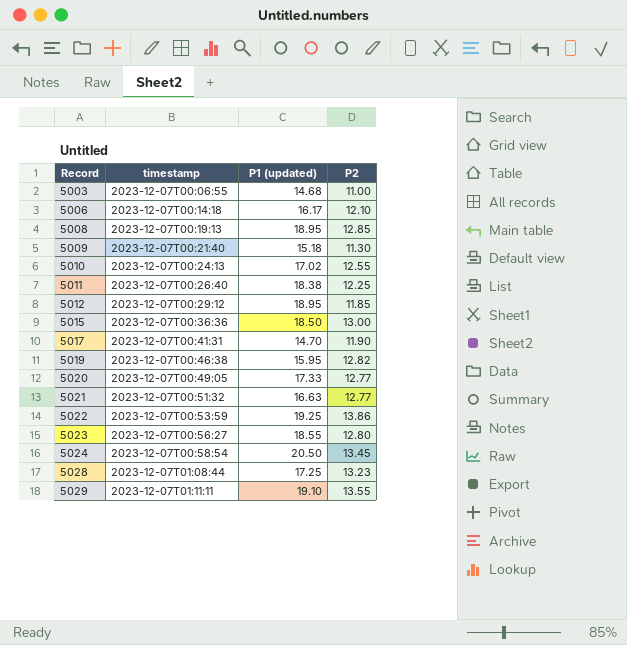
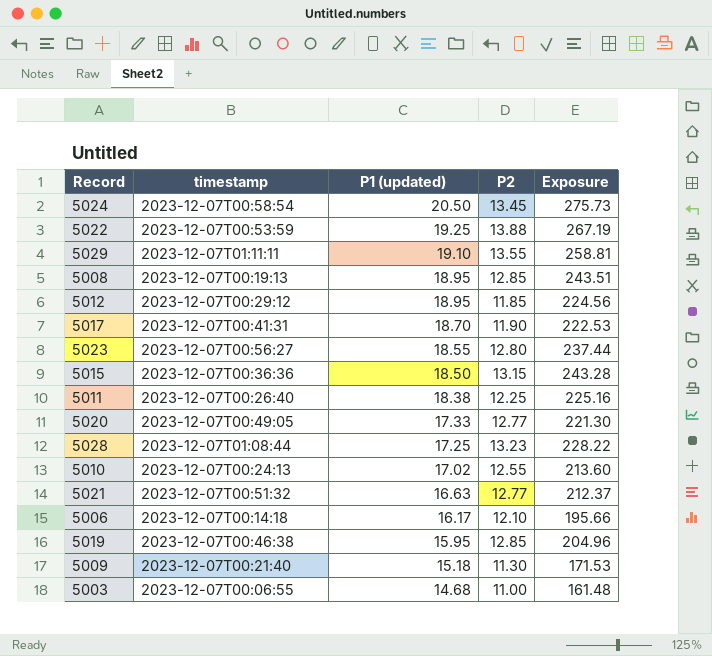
row order: Record ascending -> P1 (updated) descending
column Exposure | formula: none -> [P1 (updated)] * [P2]
5022 | P2: 13.86 -> 13.88
5017 | P1 (updated): 14.70 -> 18.70
5015 | P2: 13.00 -> 13.15
5019 | P2: 12.82 -> 12.85

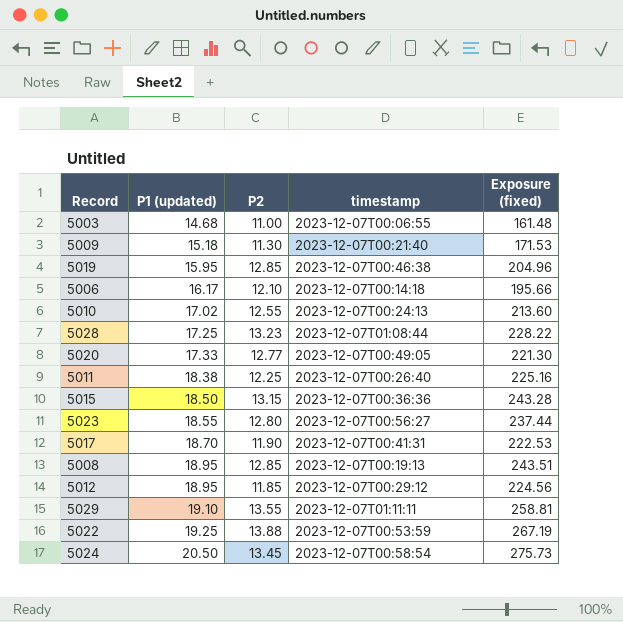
row order: P1 (updated) descending -> P1 (updated) ascending
column timestamp | position: 2 -> 4
column name: Exposure -> Exposure (fixed)
row 5021: 2023-12-07T00:51:32 | 16.63 | 12.77 | 212.37 -> none

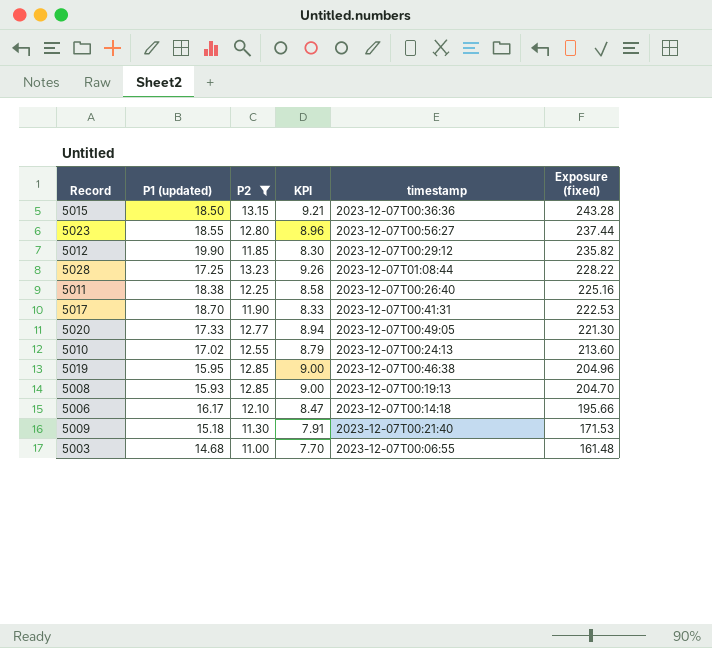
filter: none -> P2 <= 13.23
row order: P1 (updated) ascending -> Exposure (fixed) descending
column KPI | formula: none -> [P2] * 0.7
5012 | P1 (updated): 18.95 -> 19.90
5012 | Exposure (fixed): 224.56 -> 235.82
5008 | P1 (updated): 18.95 -> 15.93
5008 | Exposure (fixed): 243.51 -> 204.70

